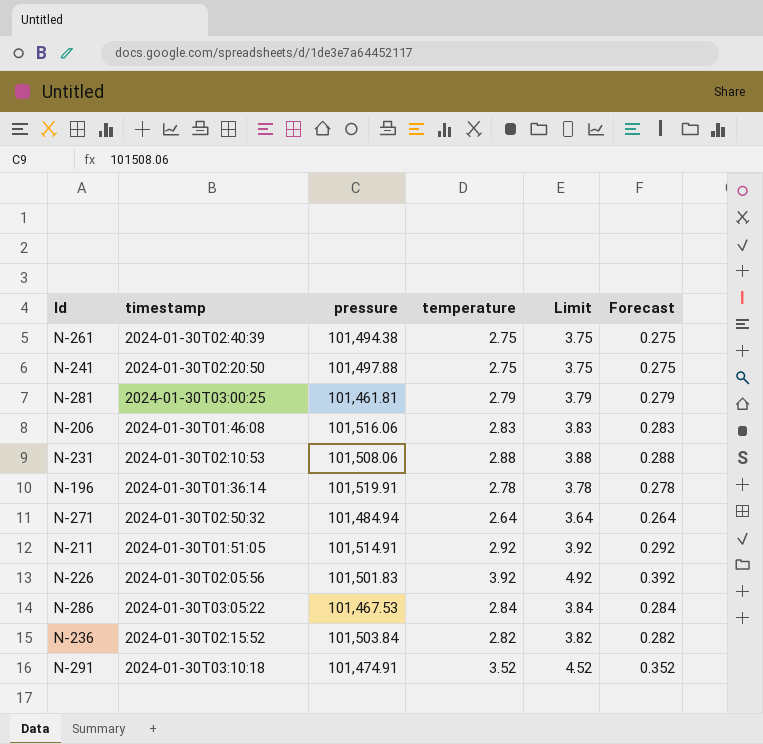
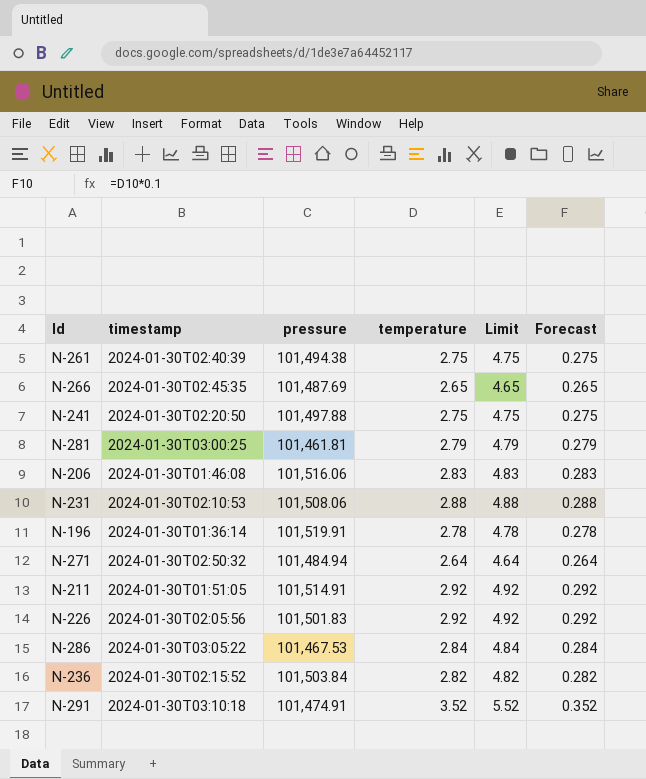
column Limit | formula: [temperature] + 1 -> [temperature] + 2
row N-266: none -> 2024-01-30T02:45:35 | 101,487.69 | 2.65 | 4.65 | 0.265
N-226 | temperature: 3.92 -> 2.92
N-226 | Forecast: 0.392 -> 0.292

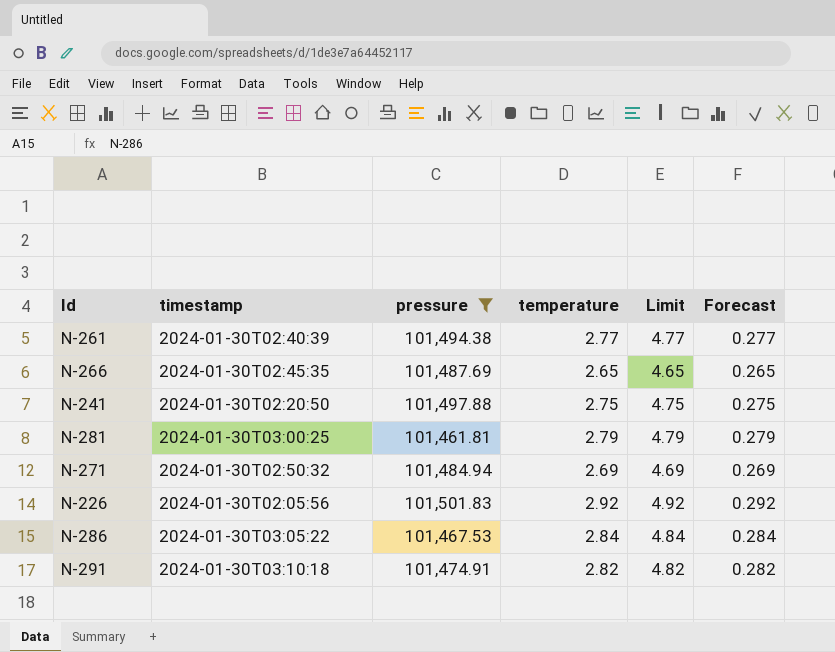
filter: none -> pressure <= 101,501.83
N-261 | temperature: 2.75 -> 2.77
N-261 | Limit: 4.75 -> 4.77
N-261 | Forecast: 0.275 -> 0.277
N-271 | temperature: 2.64 -> 2.69
N-271 | Limit: 4.64 -> 4.69
N-271 | Forecast: 0.264 -> 0.269
N-291 | temperature: 3.52 -> 2.82
N-291 | Limit: 5.52 -> 4.82
N-291 | Forecast: 0.352 -> 0.282

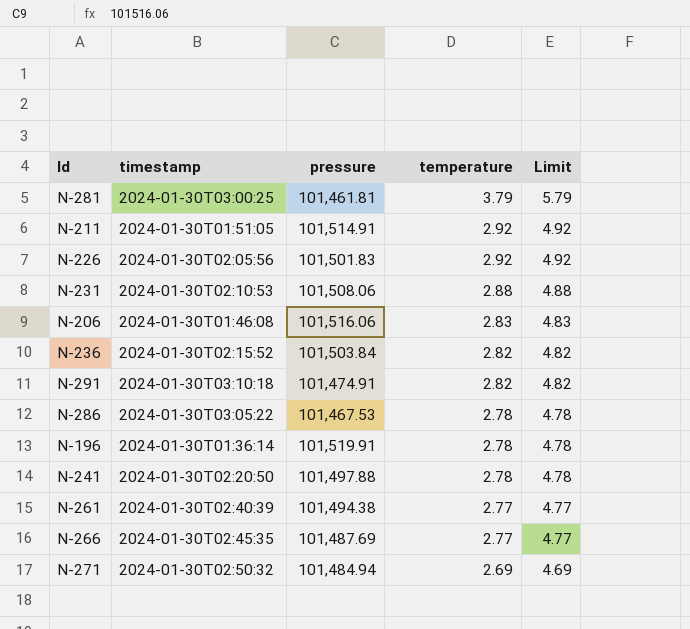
filter: pressure <= 101,501.83 -> none
row order: none -> temperature descending
column Forecast | formula: [temperature] * 0.1 -> none
N-281 | temperature: 2.79 -> 3.79
N-281 | Limit: 4.79 -> 5.79
N-286 | temperature: 2.84 -> 2.78
N-286 | Limit: 4.84 -> 4.78
N-241 | temperature: 2.75 -> 2.78
N-241 | Limit: 4.75 -> 4.78
N-266 | temperature: 2.65 -> 2.77
N-266 | Limit: 4.65 -> 4.77

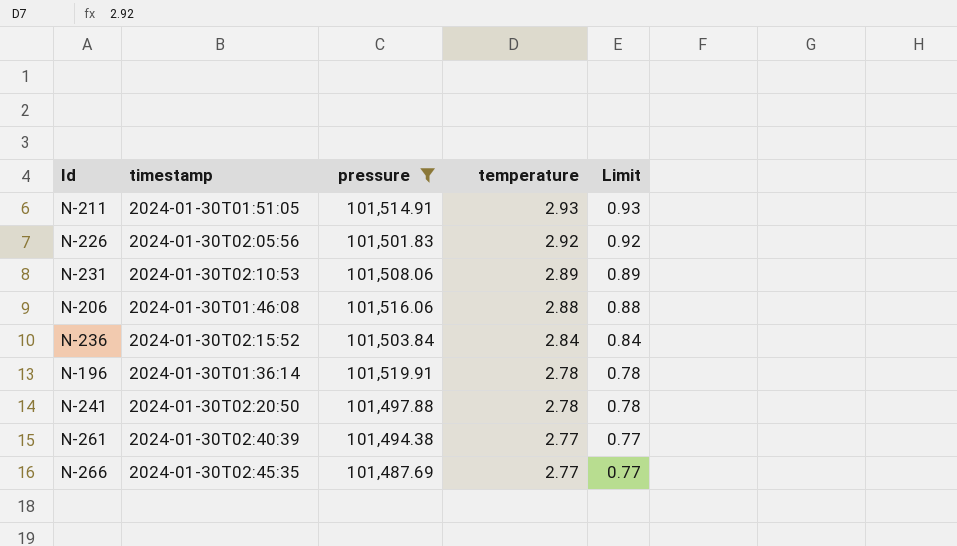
filter: none -> pressure >= 101,487.69
column Limit | formula: [temperature] + 2 -> [temperature] - 2
N-211 | temperature: 2.92 -> 2.93
N-231 | temperature: 2.88 -> 2.89
N-206 | temperature: 2.83 -> 2.88
N-236 | temperature: 2.82 -> 2.84

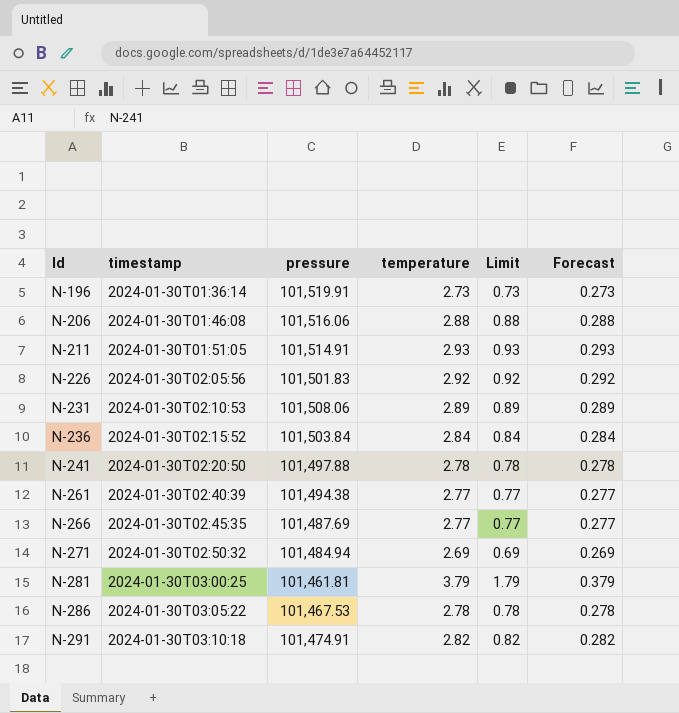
filter: pressure >= 101,487.69 -> none
row order: temperature descending -> Id ascending
column Forecast | formula: none -> [temperature] * 0.1
N-196 | temperature: 2.78 -> 2.73
N-196 | Limit: 0.78 -> 0.73

